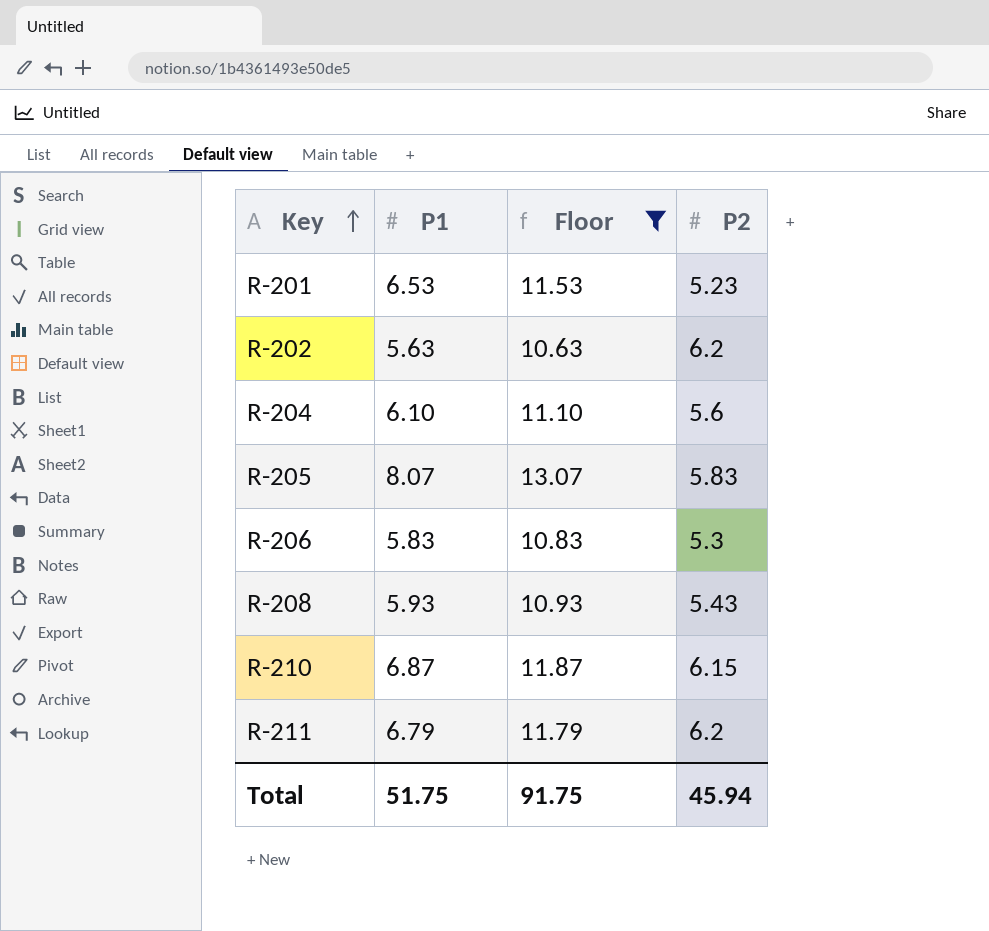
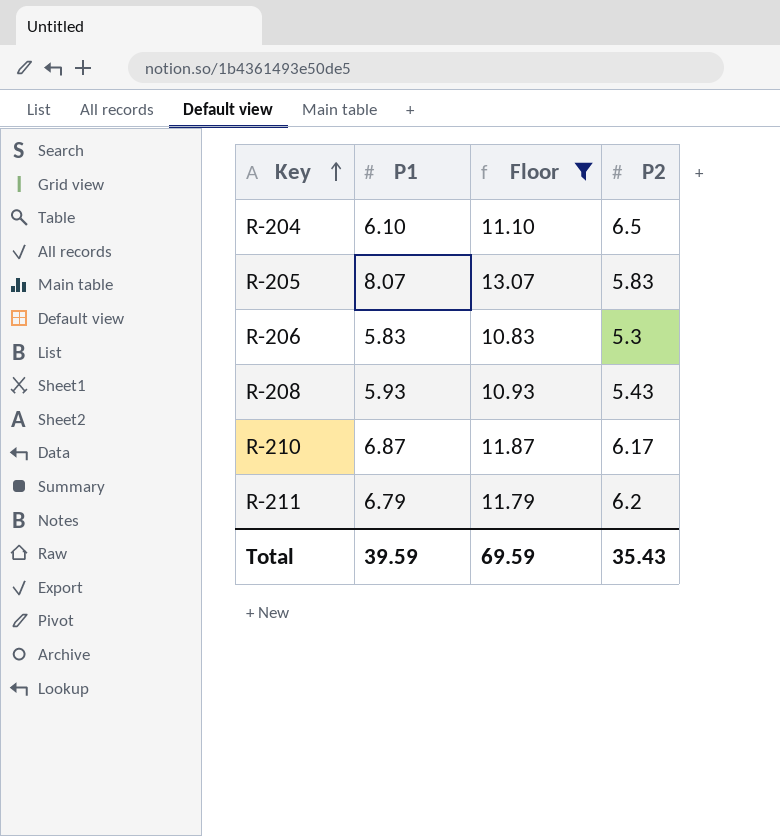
row R-201: 6.53 | 11.53 | 5.23 -> none
row R-202: 5.63 | 10.63 | 6.2 -> none
R-204 | P2: 5.6 -> 6.5
R-210 | P2: 6.15 -> 6.17
Total | P1: 51.75 -> 39.59
Total | Floor: 91.75 -> 69.59
Total | P2: 45.94 -> 35.43

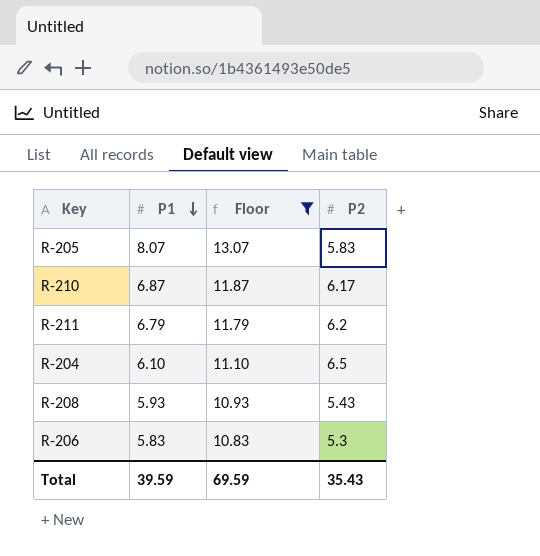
row order: Key ascending -> P1 descending

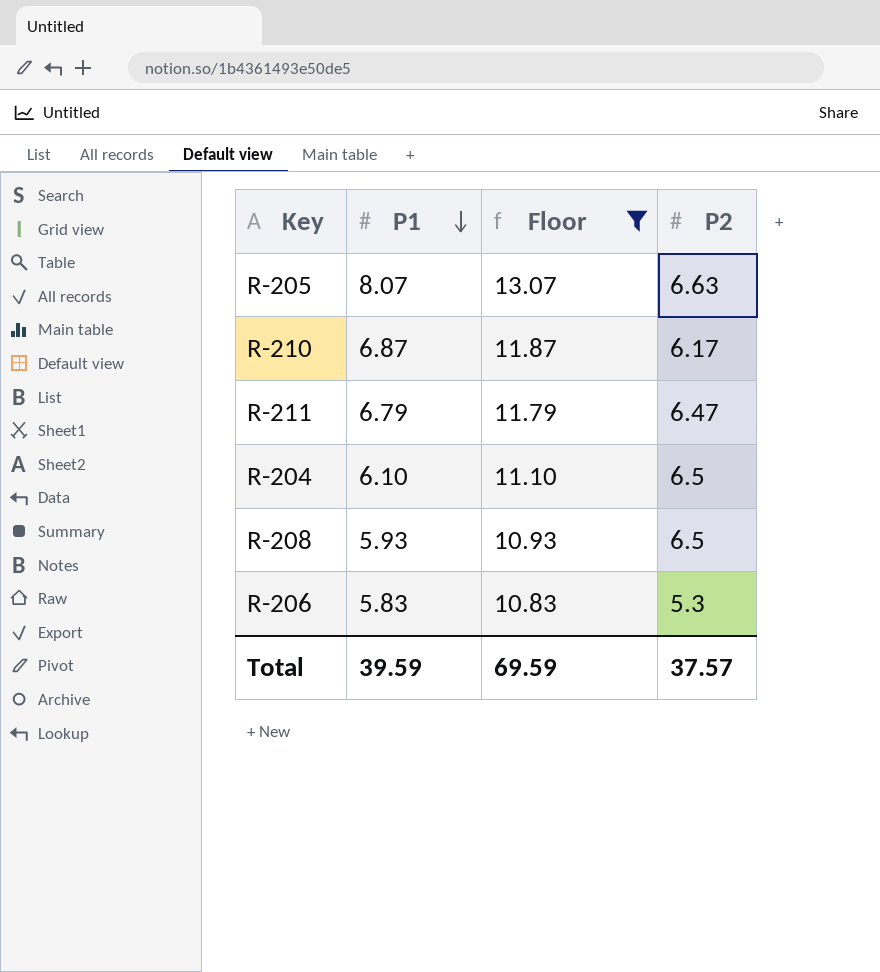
R-205 | P2: 5.83 -> 6.63
R-211 | P2: 6.2 -> 6.47
R-208 | P2: 5.43 -> 6.5
Total | P2: 35.43 -> 37.57

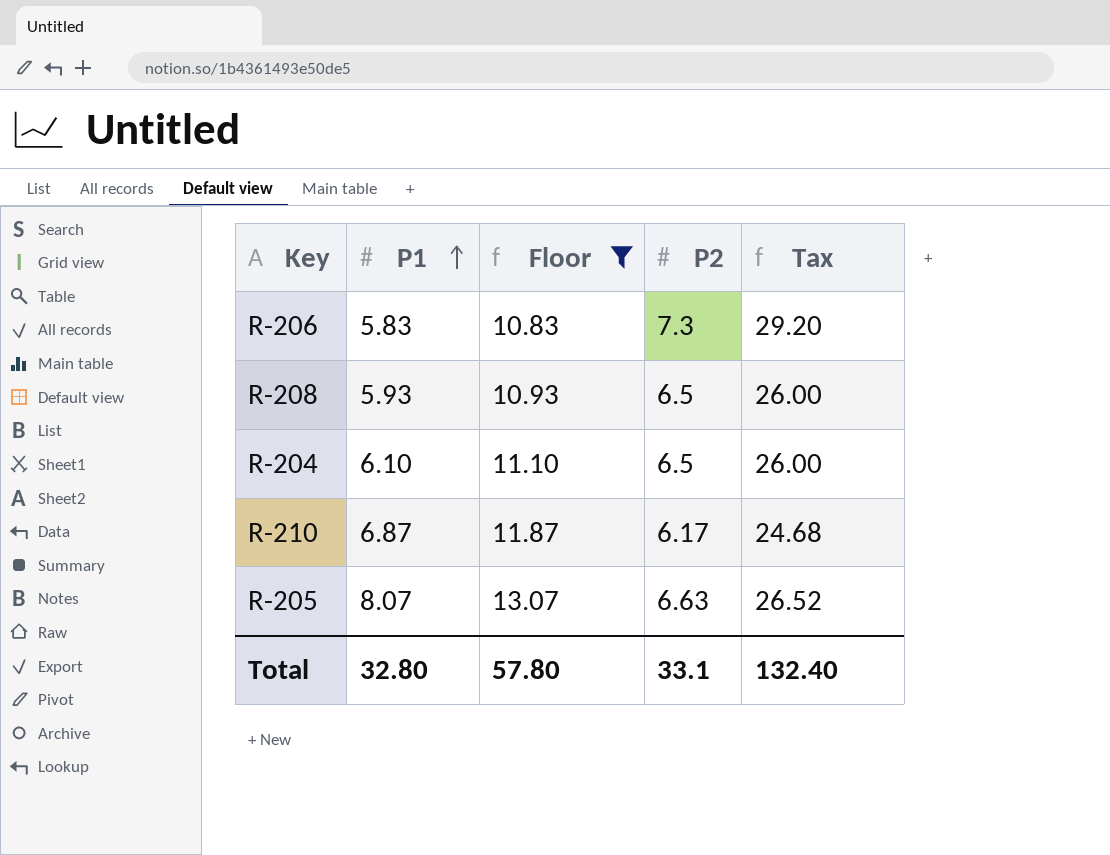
row order: P1 descending -> P1 ascending
column Tax | formula: none -> [P2] * 4
row R-211: 6.79 | 11.79 | 6.47 -> none
R-206 | P2: 5.3 -> 7.3
Total | P1: 39.59 -> 32.80
Total | Floor: 69.59 -> 57.80
Total | P2: 37.57 -> 33.1

